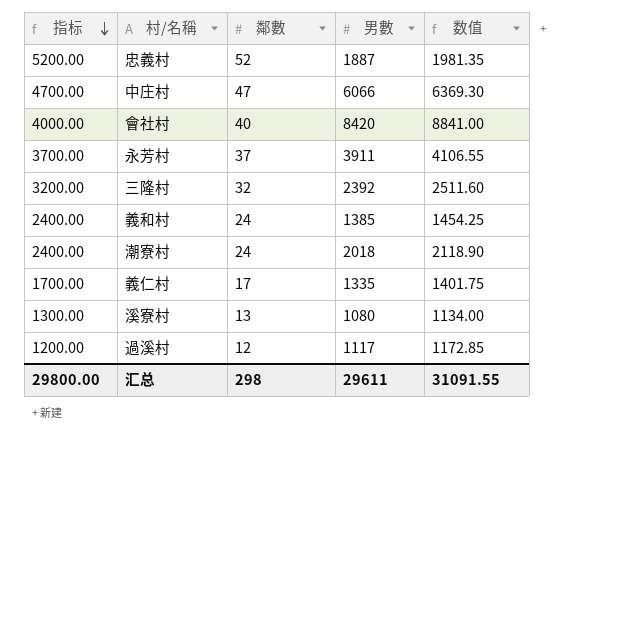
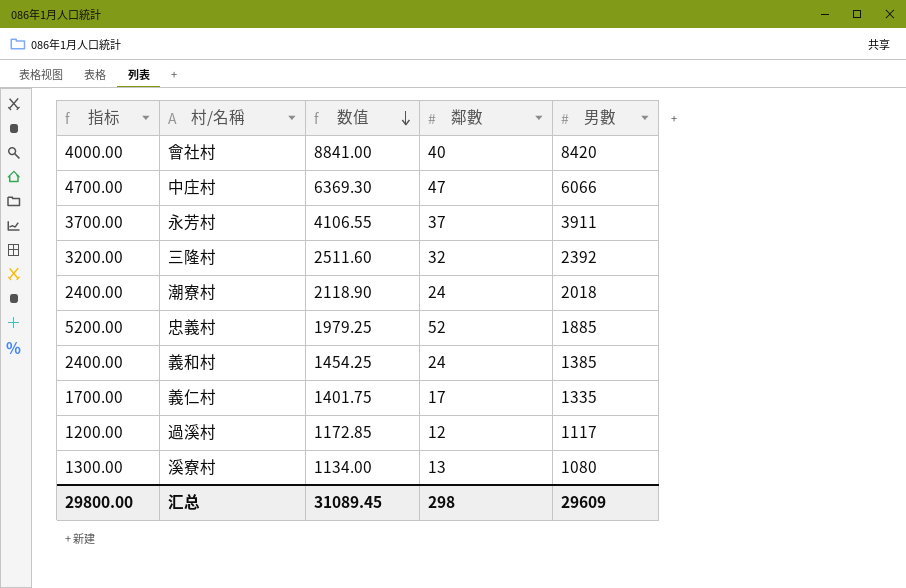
row order: 指标 descending -> 数值 descending
column 数值 | position: 5 -> 3
忠義村 | 数值: 1981.35 -> 1979.25
忠義村 | 男數: 1887 -> 1885
汇总 | 数值: 31091.55 -> 31089.45
汇总 | 男數: 29611 -> 29609

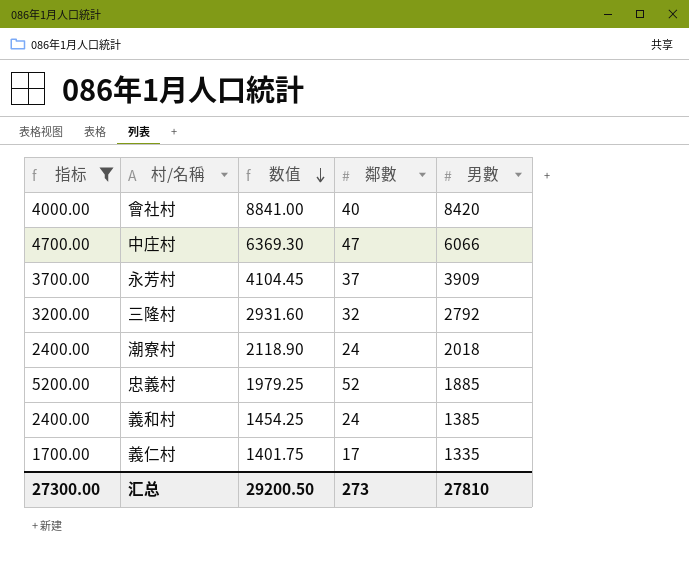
filter: none -> 指标 >= 1700.00
永芳村 | 数值: 4106.55 -> 4104.45
永芳村 | 男數: 3911 -> 3909
三隆村 | 数值: 2511.60 -> 2931.60
三隆村 | 男數: 2392 -> 2792
汇总 | 指标: 29800.00 -> 27300.00
汇总 | 数值: 31089.45 -> 29200.50
汇总 | 鄰數: 298 -> 273
汇总 | 男數: 29609 -> 27810

